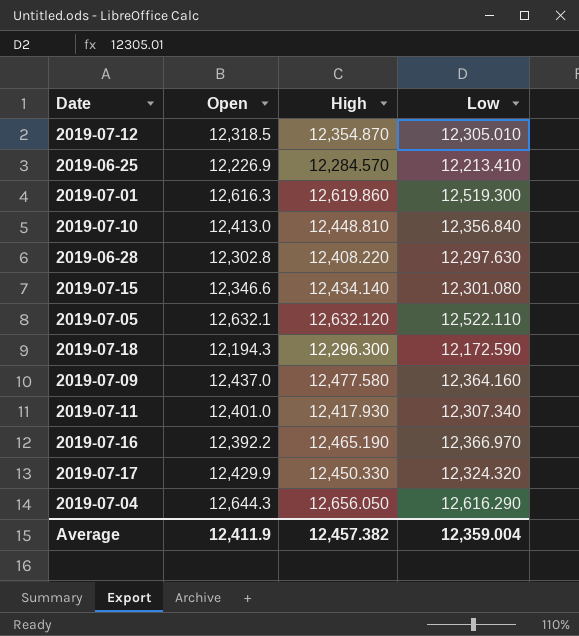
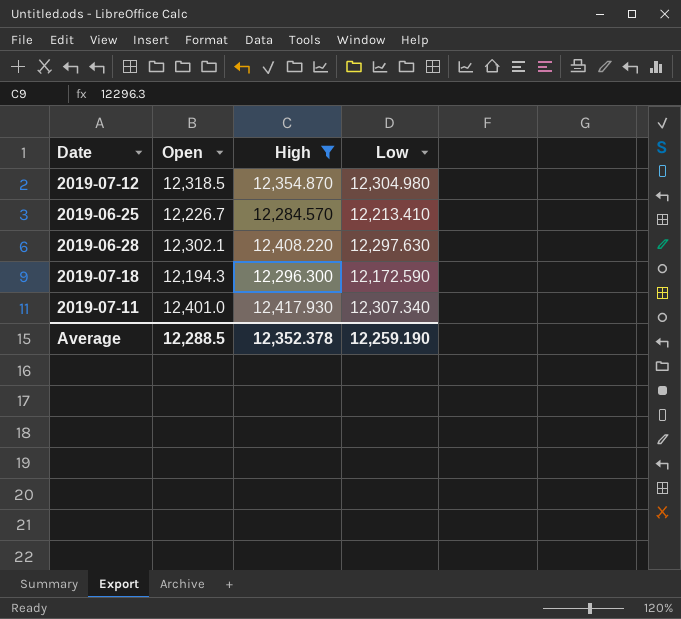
filter: none -> High <= 12,417.930
2019-07-12 | Low: 12,305.010 -> 12,304.980
2019-06-25 | Open: 12,226.9 -> 12,226.7
2019-06-28 | Open: 12,302.8 -> 12,302.1
Average | Open: 12,411.9 -> 12,288.5
Average | High: 12,457.382 -> 12,352.378
Average | Low: 12,359.004 -> 12,259.190

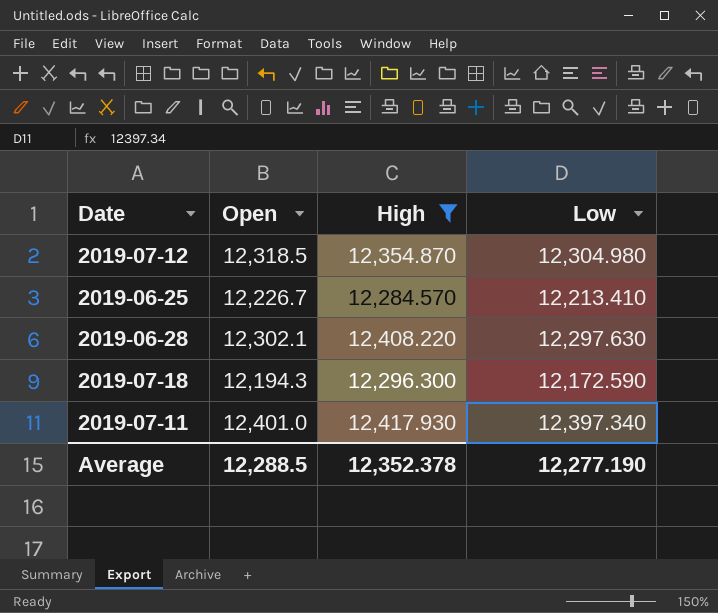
2019-07-11 | Low: 12,307.340 -> 12,397.340
Average | Low: 12,259.190 -> 12,277.190

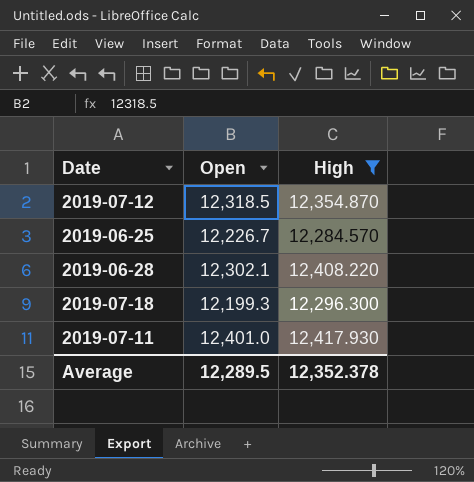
column Low | position: 4 -> none
2019-07-18 | Open: 12,194.3 -> 12,199.3
Average | Open: 12,288.5 -> 12,289.5

